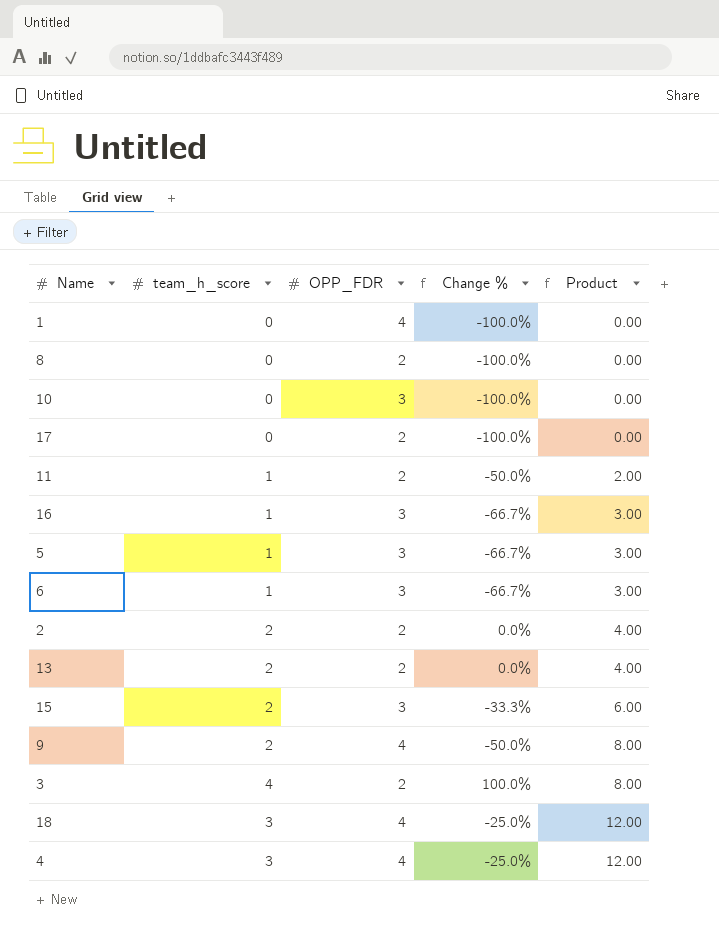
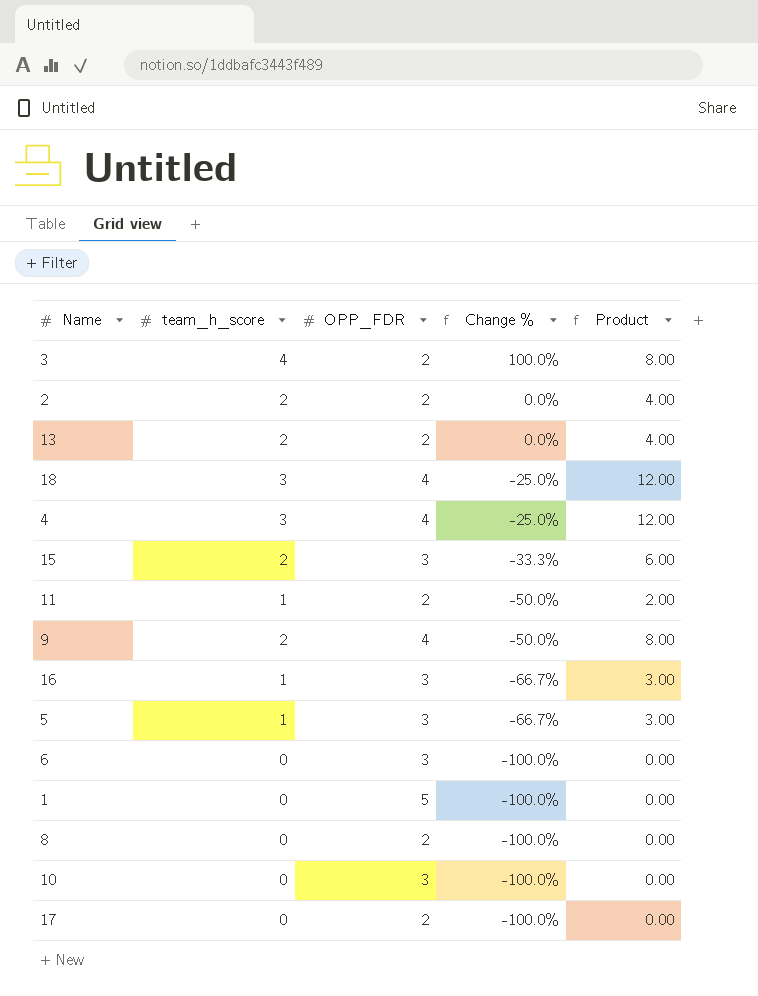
row order: Product ascending -> Change % descending
6 | team_h_score: 1 -> 0
6 | Change %: -66.7% -> -100.0%
6 | Product: 3.00 -> 0.00
1 | OPP_FDR: 4 -> 5

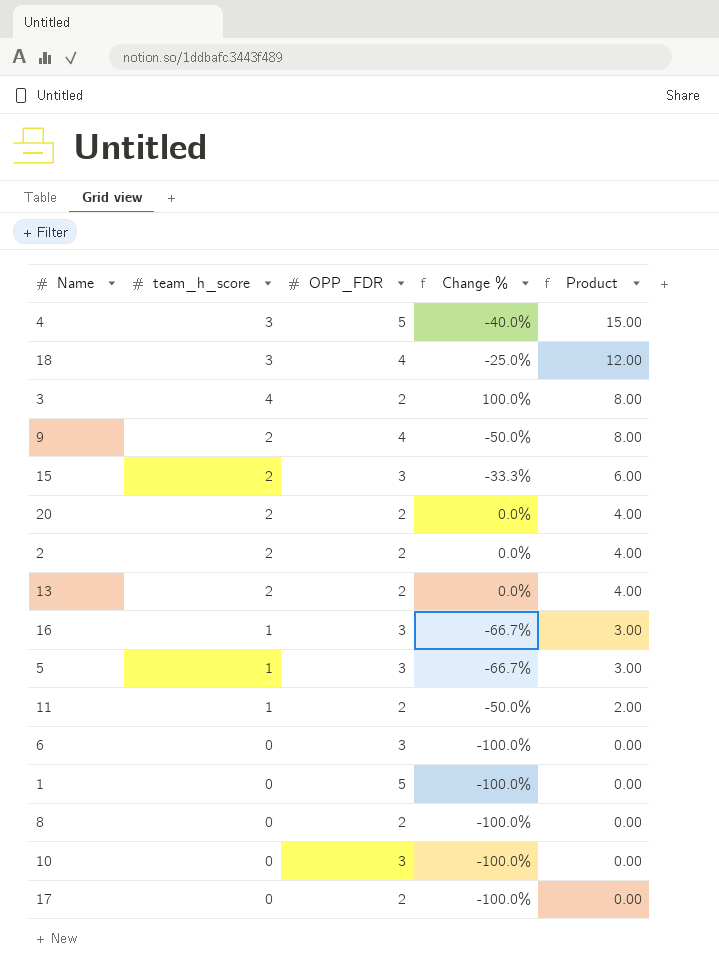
row order: Change % descending -> Product descending
4 | OPP_FDR: 4 -> 5
4 | Change %: -25.0% -> -40.0%
4 | Product: 12.00 -> 15.00
row 20: none -> 2 | 2 | 0.0% | 4.00

